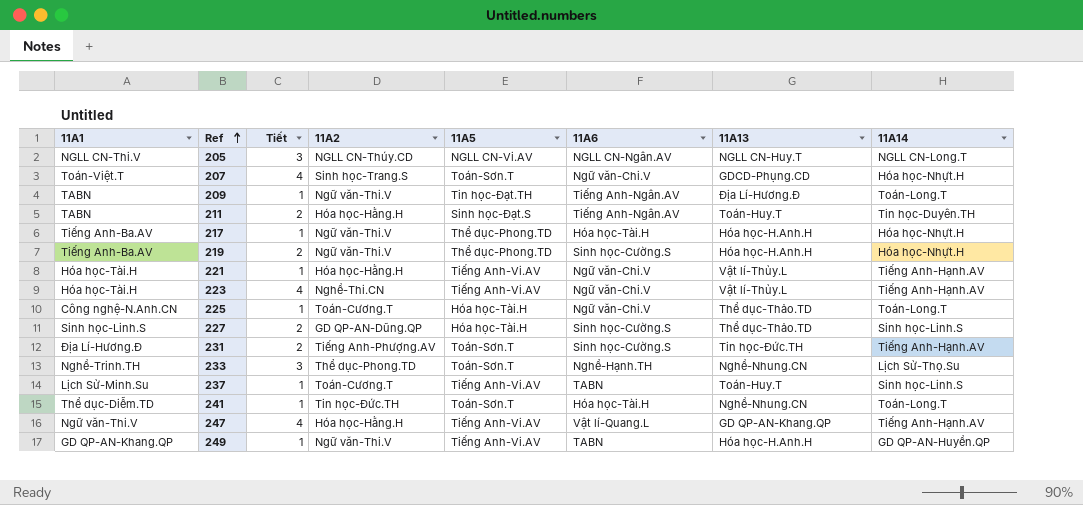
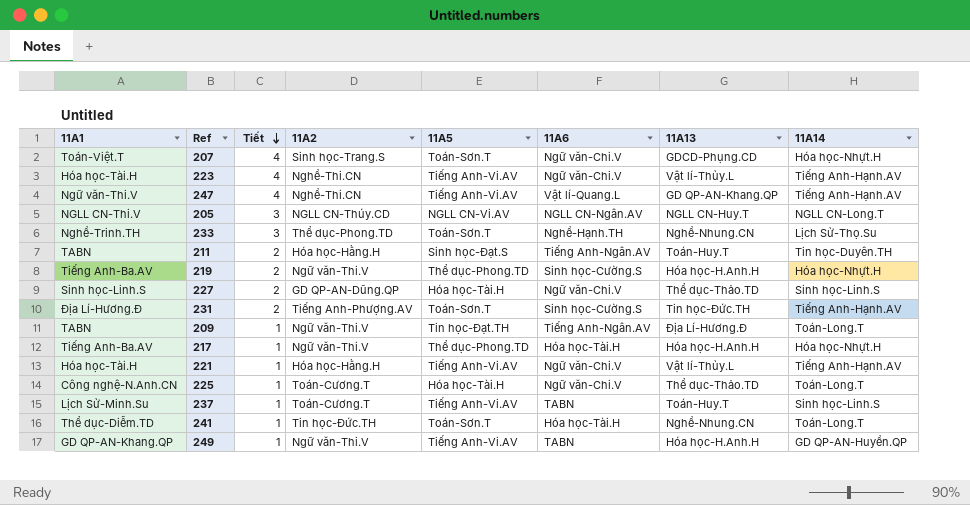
row order: Ref ascending -> Tiết descending
247 | 11A2: Hóa học-Hằng.H -> Nghề-Thi.CN
227 | 11A6: Sinh học-Cường.S -> Ngữ văn-Chi.V

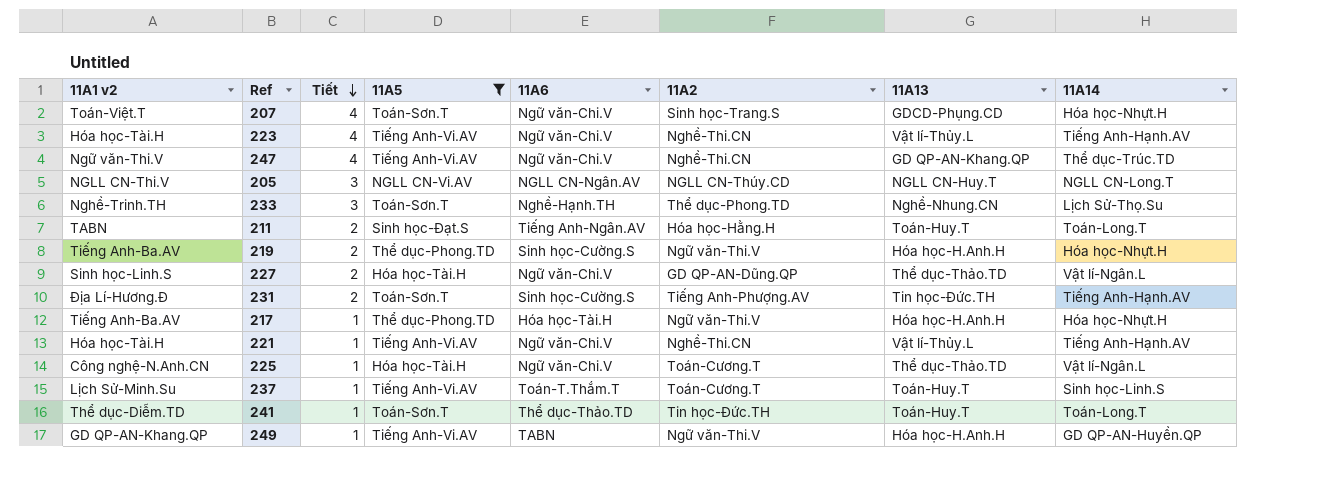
filter: none -> 11A5 != Tin học-Đạt.TH
column name: 11A1 -> 11A1 v2
column 11A2 | position: 4 -> 6
247 | 11A6: Vật lí-Quang.L -> Ngữ văn-Chi.V
247 | 11A14: Tiếng Anh-Hạnh.AV -> Thể dục-Trúc.TD
211 | 11A14: Tin học-Duyên.TH -> Toán-Long.T
227 | 11A14: Sinh học-Linh.S -> Vật lí-Ngân.L
221 | 11A2: Hóa học-Hằng.H -> Nghề-Thi.CN
225 | 11A14: Toán-Long.T -> Vật lí-Ngân.L
237 | 11A6: TABN -> Toán-T.Thắm.T
241 | 11A6: Hóa học-Tài.H -> Thể dục-Thảo.TD
241 | 11A13: Nghề-Nhung.CN -> Toán-Huy.T

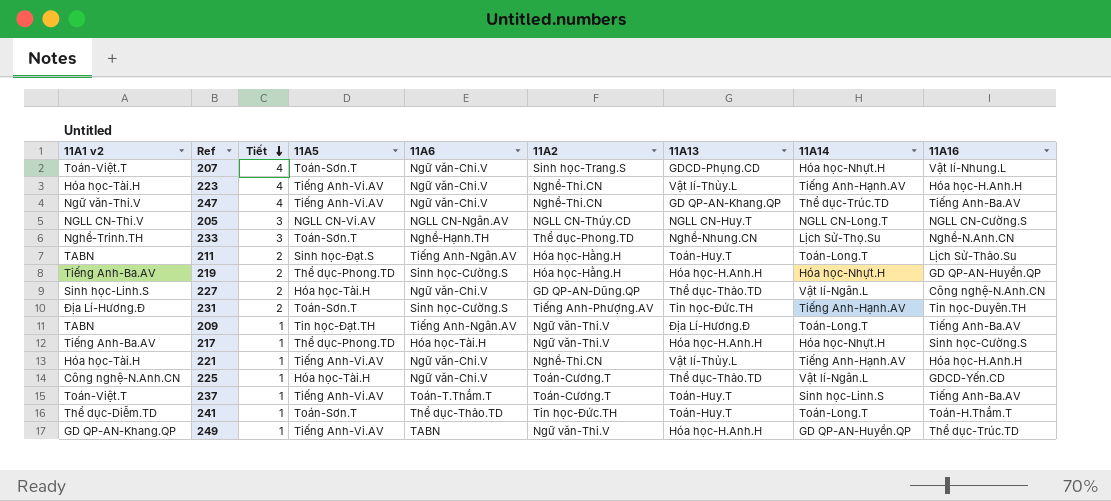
filter: 11A5 != Tin học-Đạt.TH -> none
column 11A16 | position: none -> 9
219 | 11A2: Ngữ văn-Thi.V -> Hóa học-Hằng.H
237 | 11A1 v2: Lịch Sử-Minh.Su -> Toán-Việt.T

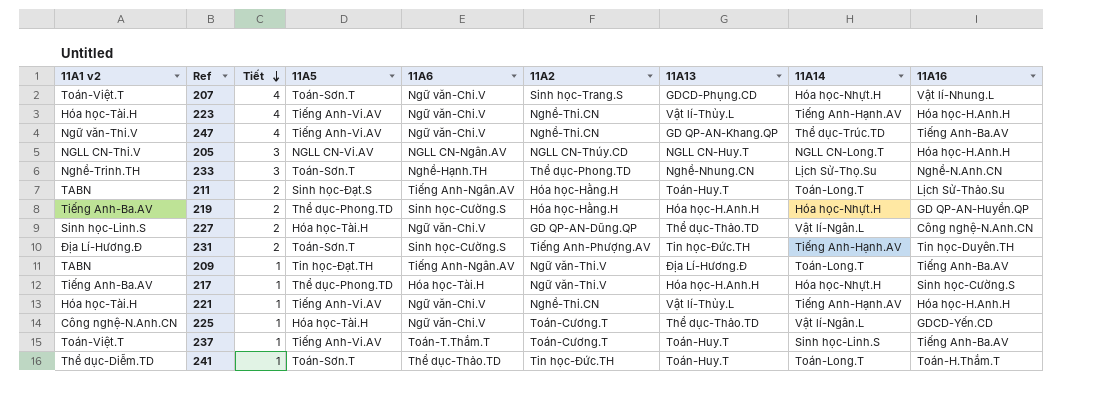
row 249: GD QP-AN-Khang.QP | 1 | Tiếng Anh-Vi.AV | TABN | Ngữ văn-Thi.V | Hóa học-H.Anh.H | GD QP-AN-Huyền.QP | Thể dục-Trúc.TD -> none
205 | 11A16: NGLL CN-Cường.S -> Hóa học-H.Anh.H

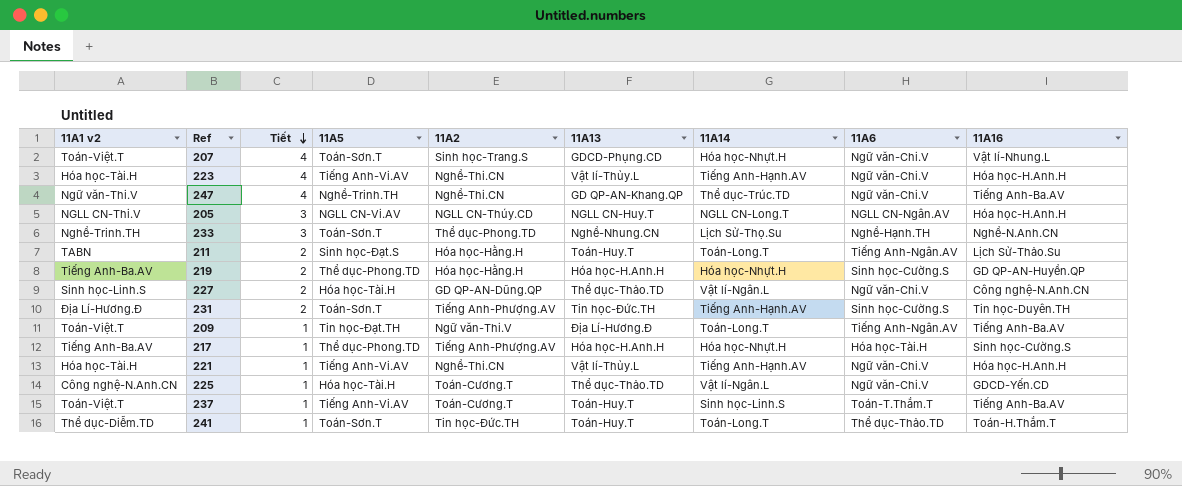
column 11A6 | position: 5 -> 8
247 | 11A5: Tiếng Anh-Vi.AV -> Nghề-Trinh.TH
209 | 11A1 v2: TABN -> Toán-Việt.T
217 | 11A2: Ngữ văn-Thi.V -> Tiếng Anh-Phượng.AV

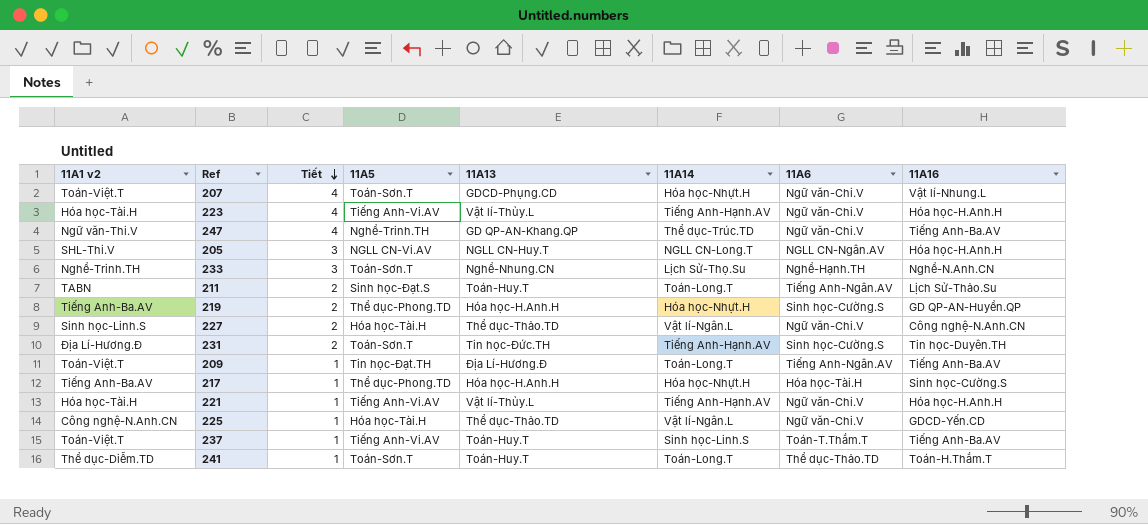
column 11A2 | position: 5 -> none
205 | 11A1 v2: NGLL CN-Thi.V -> SHL-Thi.V

